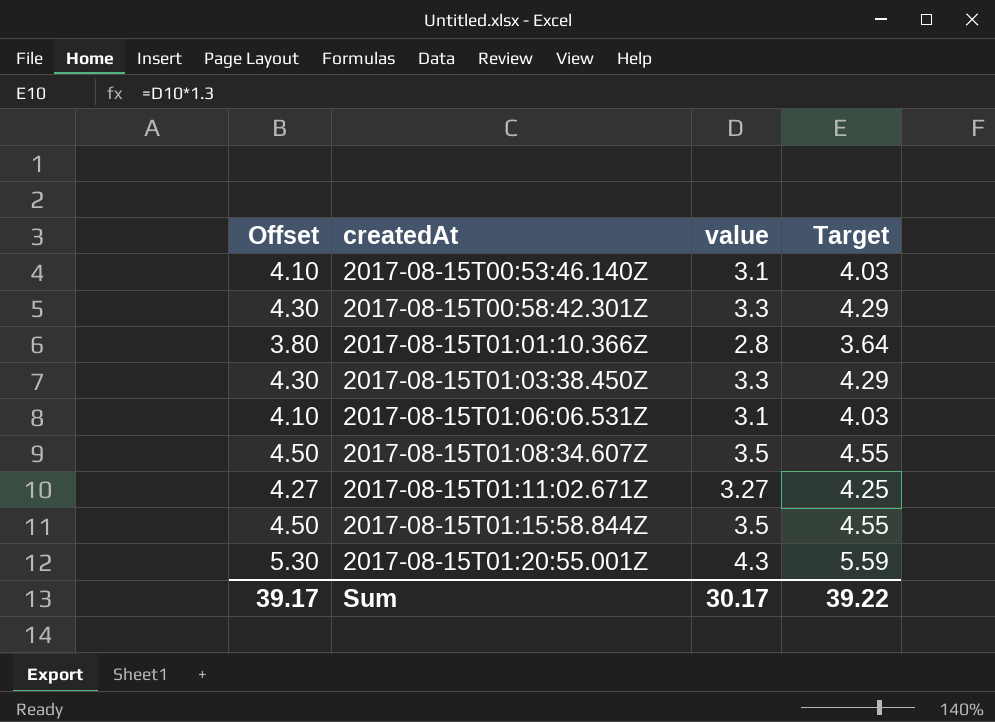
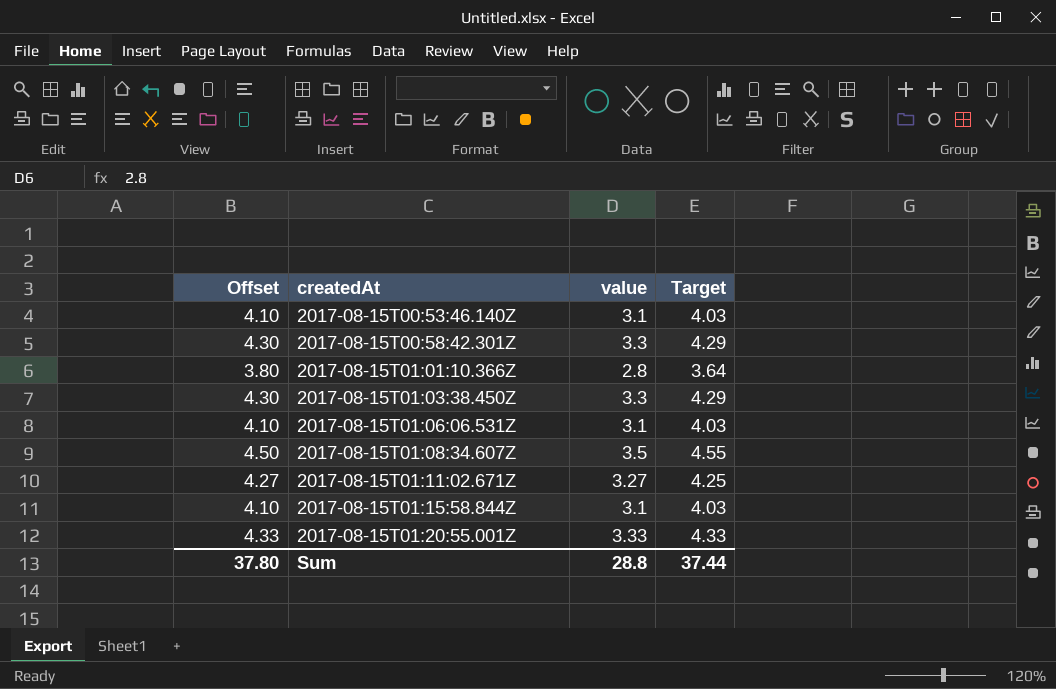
2017-08-15T01:15:58.844Z | Offset: 4.50 -> 4.10
2017-08-15T01:15:58.844Z | value: 3.5 -> 3.1
2017-08-15T01:15:58.844Z | Target: 4.55 -> 4.03
2017-08-15T01:20:55.001Z | Offset: 5.30 -> 4.33
2017-08-15T01:20:55.001Z | value: 4.3 -> 3.33
2017-08-15T01:20:55.001Z | Target: 5.59 -> 4.33
Sum | Offset: 39.17 -> 37.80
Sum | value: 30.17 -> 28.8
Sum | Target: 39.22 -> 37.44

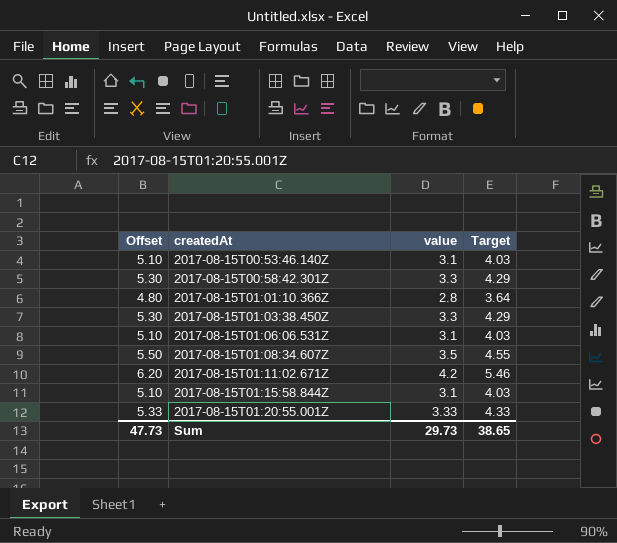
column Offset | formula: [value] + 1 -> [value] + 2
2017-08-15T01:11:02.671Z | value: 3.27 -> 4.2
2017-08-15T01:11:02.671Z | Target: 4.25 -> 5.46
Sum | Offset: 37.80 -> 47.73
Sum | value: 28.8 -> 29.73
Sum | Target: 37.44 -> 38.65

